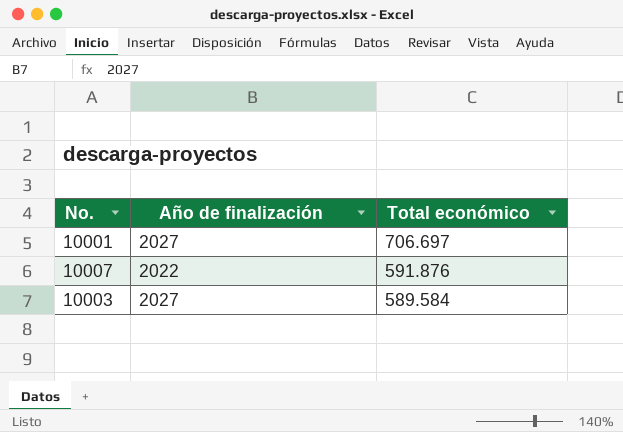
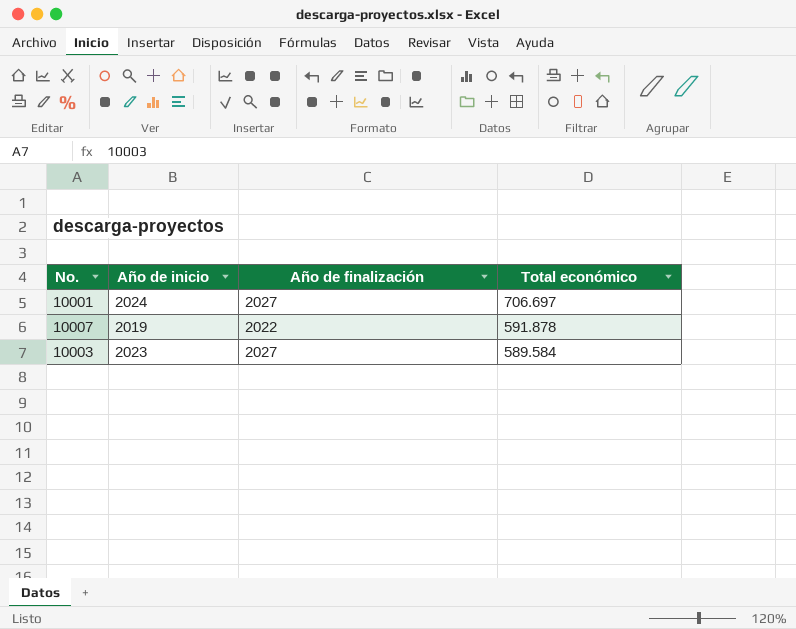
column Año de inicio | position: none -> 2
10007 | Total económico: 591.876 -> 591.878

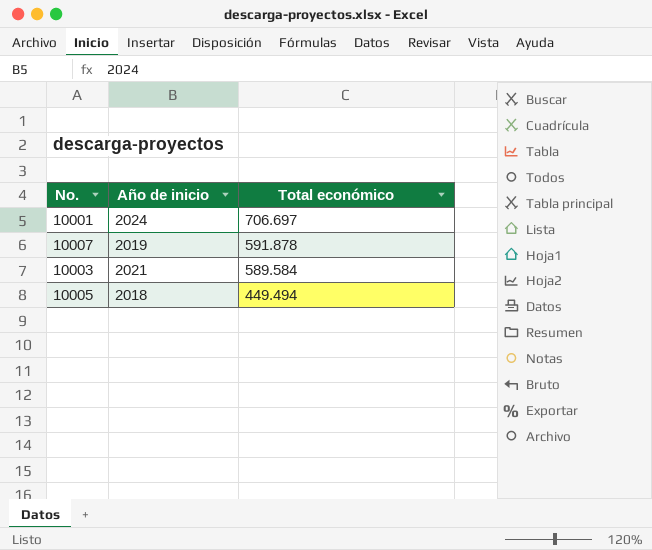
column Año de finalización | position: 3 -> none
10003 | Año de inicio: 2023 -> 2021
row 10005: none -> 2018 | 449.494

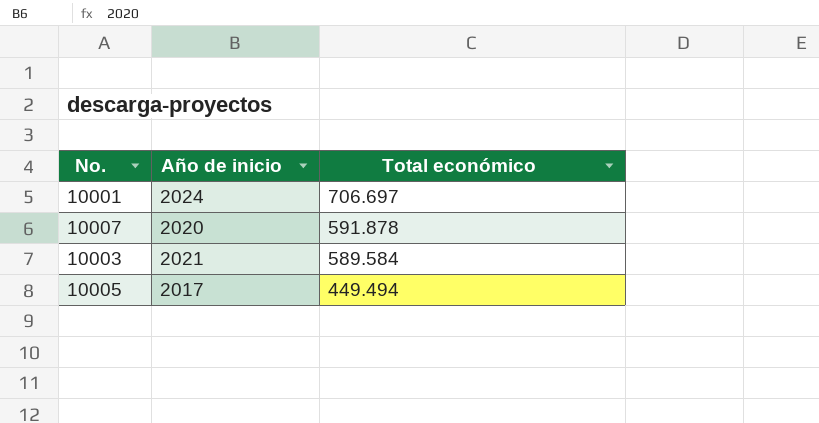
10007 | Año de inicio: 2019 -> 2020
10005 | Año de inicio: 2018 -> 2017

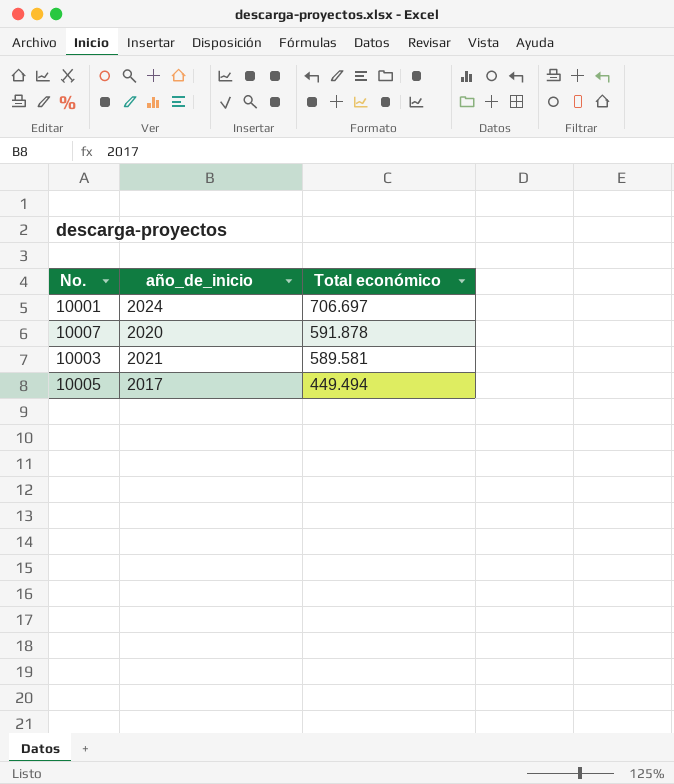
column name: Año de inicio -> año_de_inicio
10003 | Total económico: 589.584 -> 589.581

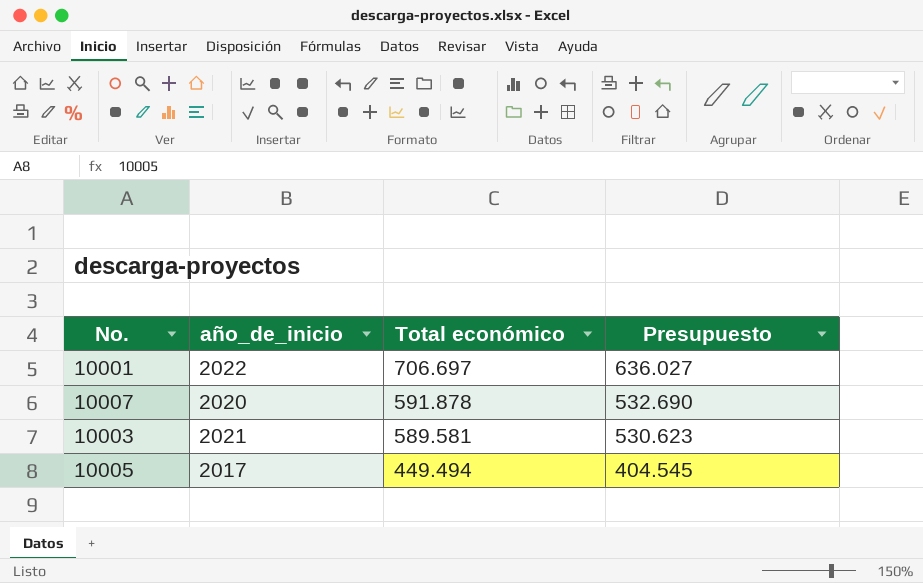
column Presupuesto | formula: none -> [Total económico] * 0,9
10001 | año_de_inicio: 2024 -> 2022

